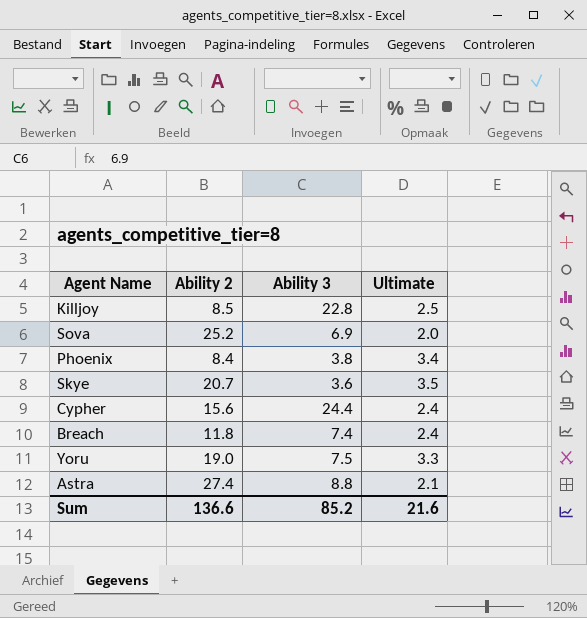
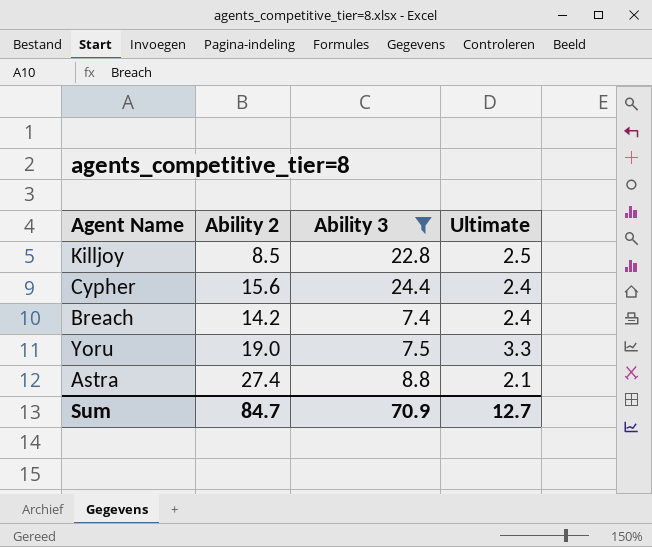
filter: none -> Ability 3 >= 7.4
Breach | Ability 2: 11.8 -> 14.2
Sum | Ability 2: 136.6 -> 84.7
Sum | Ability 3: 85.2 -> 70.9
Sum | Ultimate: 21.6 -> 12.7

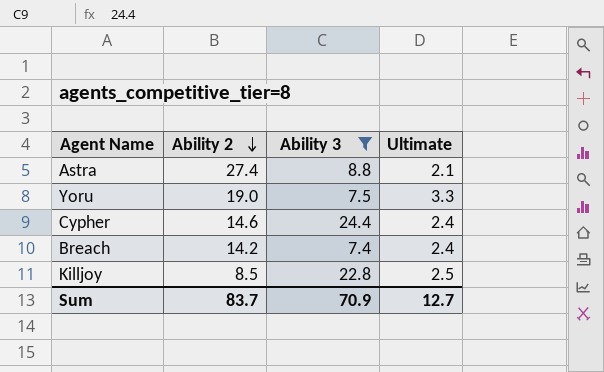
row order: none -> Ability 2 descending
Cypher | Ability 2: 15.6 -> 14.6
Sum | Ability 2: 84.7 -> 83.7

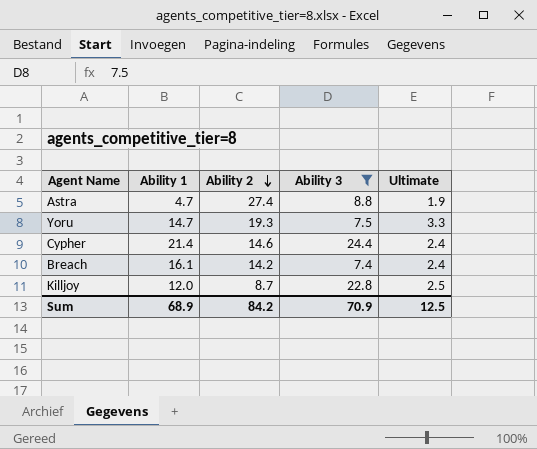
column Ability 1 | position: none -> 2
Astra | Ultimate: 2.1 -> 1.9
Yoru | Ability 2: 19.0 -> 19.3
Killjoy | Ability 2: 8.5 -> 8.7
Sum | Ability 2: 83.7 -> 84.2
Sum | Ultimate: 12.7 -> 12.5

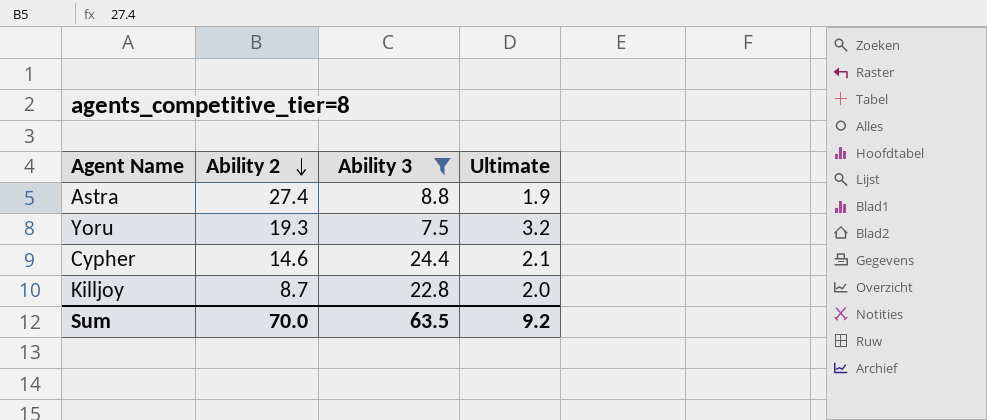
column Ability 1 | position: 2 -> none
row Breach: 16.1 | 14.2 | 7.4 | 2.4 -> none
Yoru | Ultimate: 3.3 -> 3.2
Cypher | Ultimate: 2.4 -> 2.1
Killjoy | Ultimate: 2.5 -> 2.0
Sum | Ability 2: 84.2 -> 70.0
Sum | Ability 3: 70.9 -> 63.5
Sum | Ultimate: 12.5 -> 9.2

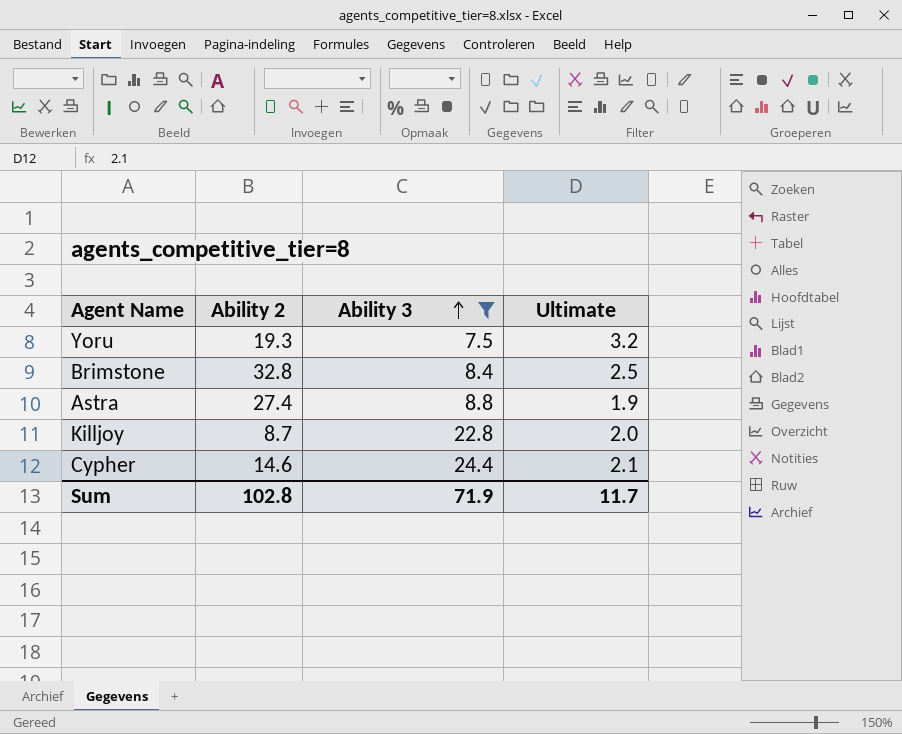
row order: Ability 2 descending -> Ability 3 ascending
row Brimstone: none -> 32.8 | 8.4 | 2.5
Sum | Ability 2: 70.0 -> 102.8
Sum | Ability 3: 63.5 -> 71.9
Sum | Ultimate: 9.2 -> 11.7

